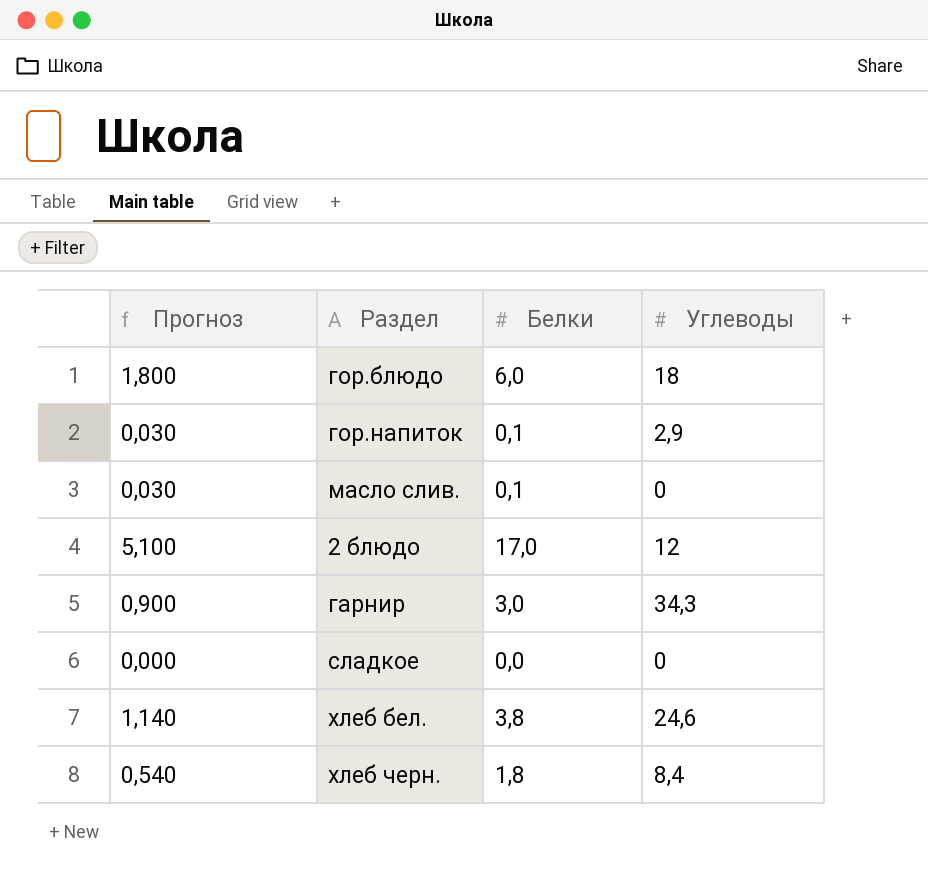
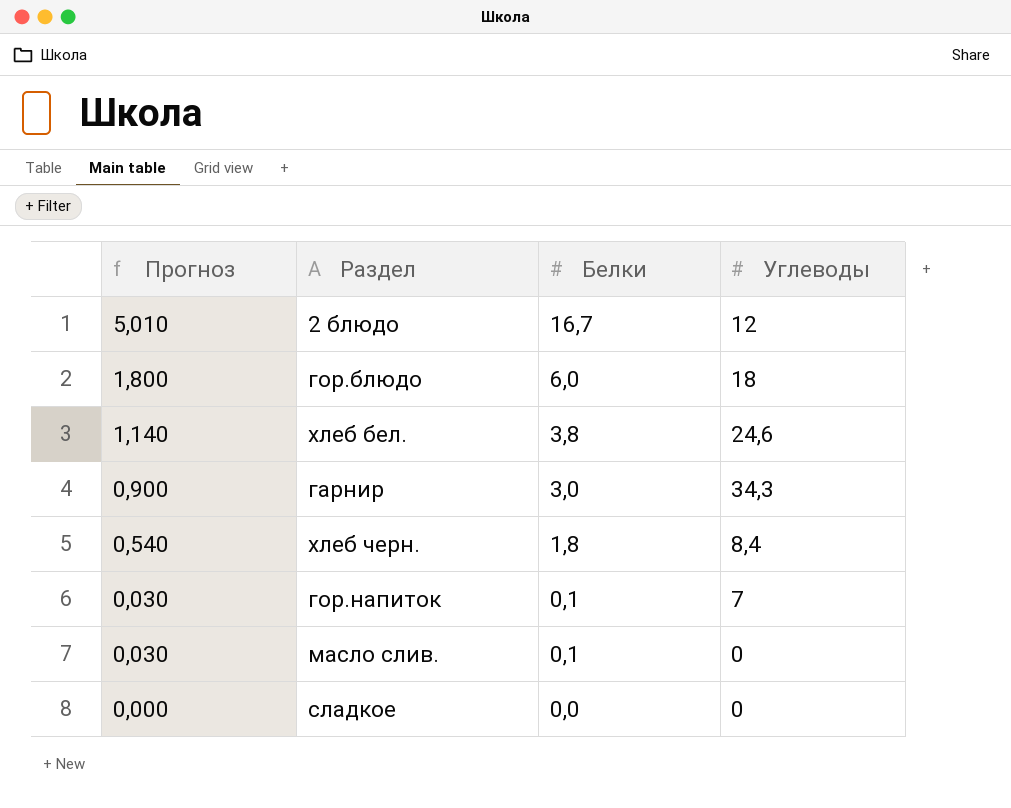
row order: none -> Прогноз descending
2 блюдо | Прогноз: 5,100 -> 5,010
2 блюдо | Белки: 17,0 -> 16,7
гор.напиток | Углеводы: 2,9 -> 7

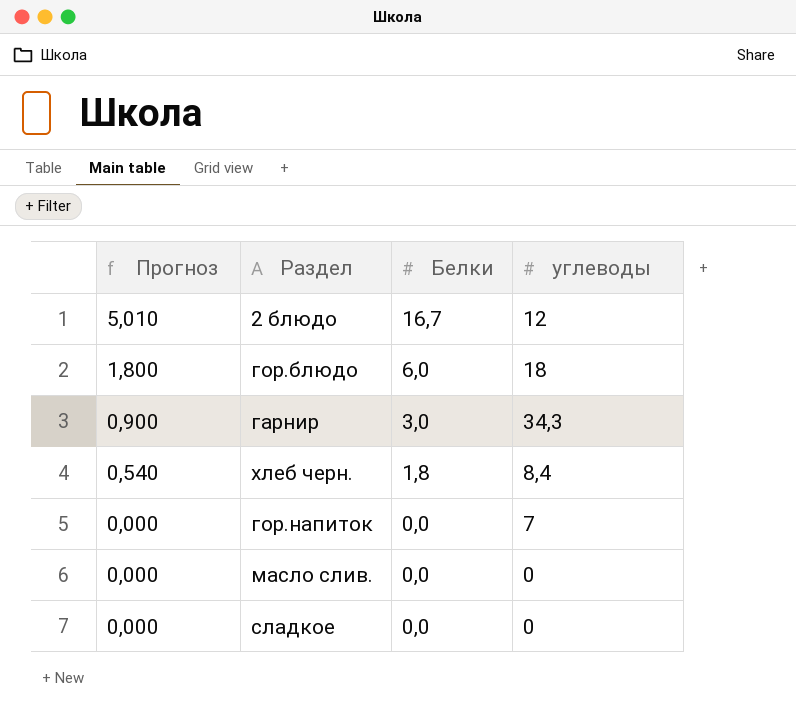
column name: Углеводы -> углеводы
row хлеб бел.: 1,140 | 3,8 | 24,6 -> none
гор.напиток | Прогноз: 0,030 -> 0,000
гор.напиток | Белки: 0,1 -> 0,0
масло слив. | Прогноз: 0,030 -> 0,000
масло слив. | Белки: 0,1 -> 0,0

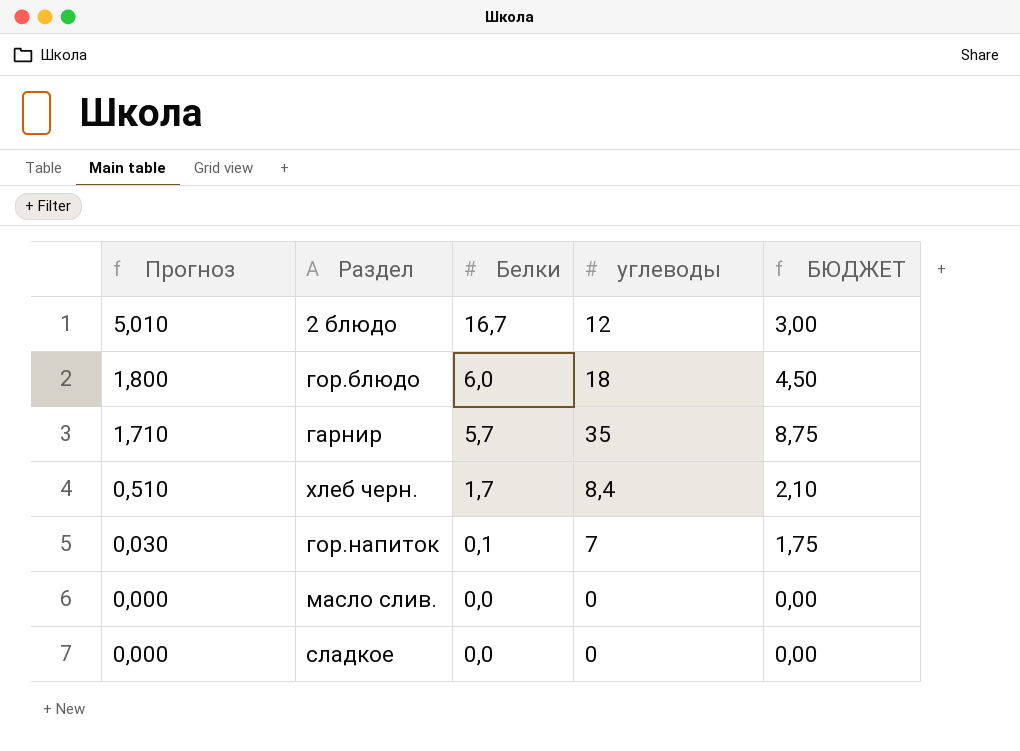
column БЮДЖЕТ | formula: none -> [углеводы] * 0,25
гарнир | Прогноз: 0,900 -> 1,710
гарнир | Белки: 3,0 -> 5,7
гарнир | углеводы: 34,3 -> 35
хлеб черн. | Прогноз: 0,540 -> 0,510
хлеб черн. | Белки: 1,8 -> 1,7
гор.напиток | Прогноз: 0,000 -> 0,030
гор.напиток | Белки: 0,0 -> 0,1

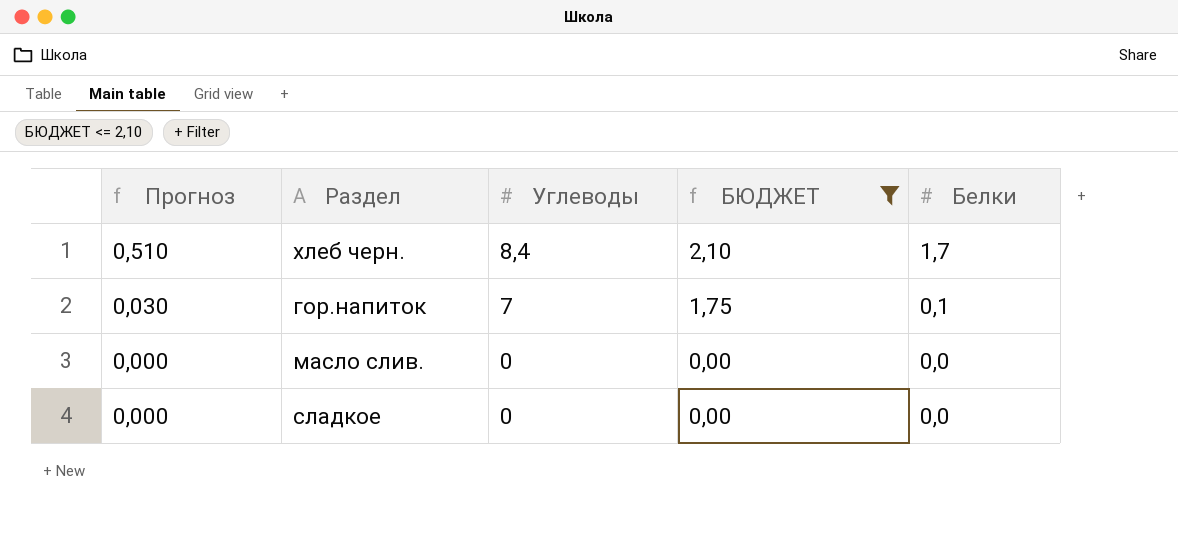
filter: none -> БЮДЖЕТ <= 2,10
column name: углеводы -> Углеводы
column Белки | position: 3 -> 5

